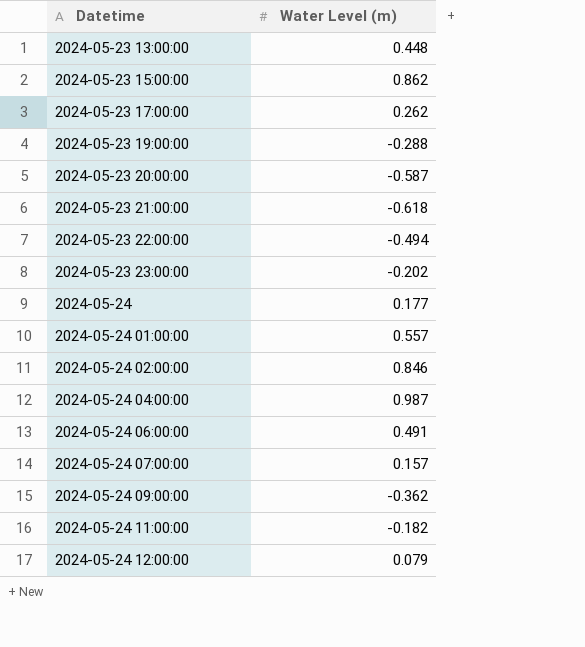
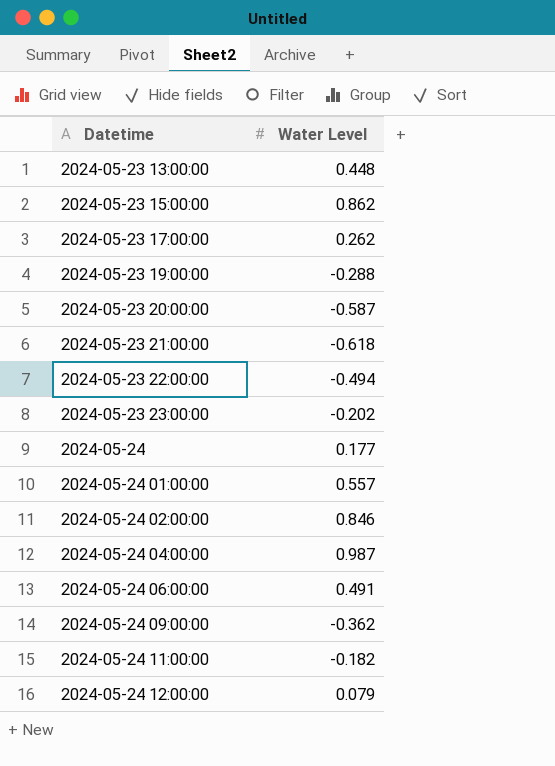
column name: Water Level (m) -> Water Level
row 2024-05-24 07:00:00: 0.157 -> none

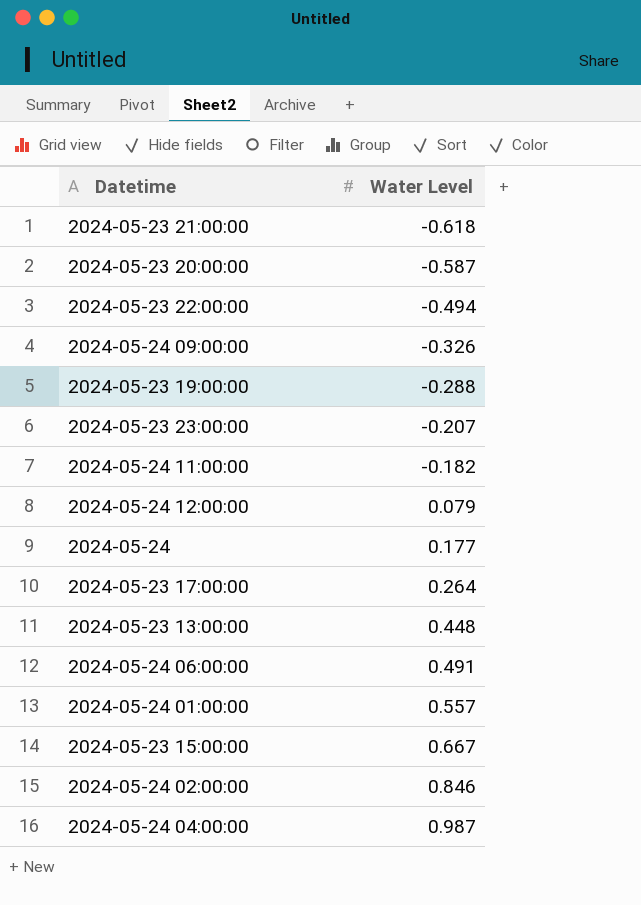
row order: Datetime ascending -> Water Level ascending
2024-05-24 09:00:00 | Water Level: -0.362 -> -0.326
2024-05-23 23:00:00 | Water Level: -0.202 -> -0.207
2024-05-23 17:00:00 | Water Level: 0.262 -> 0.264
2024-05-23 15:00:00 | Water Level: 0.862 -> 0.667

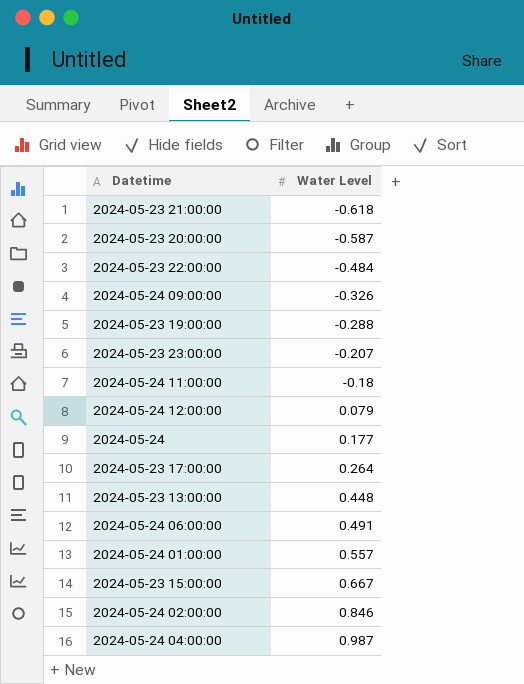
2024-05-23 22:00:00 | Water Level: -0.494 -> -0.484
2024-05-24 11:00:00 | Water Level: -0.182 -> -0.18

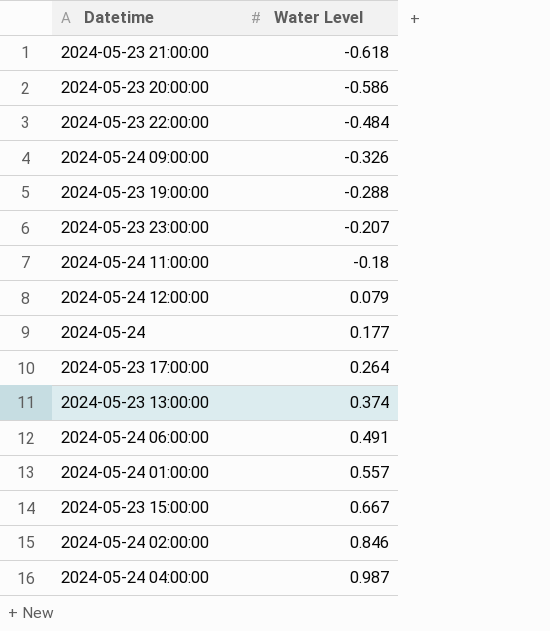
2024-05-23 20:00:00 | Water Level: -0.587 -> -0.586
2024-05-23 13:00:00 | Water Level: 0.448 -> 0.374

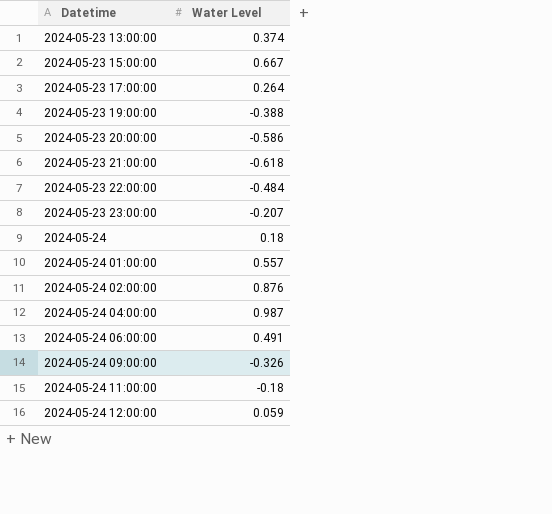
row order: Water Level ascending -> Datetime ascending
2024-05-23 19:00:00 | Water Level: -0.288 -> -0.388
2024-05-24 | Water Level: 0.177 -> 0.18
2024-05-24 02:00:00 | Water Level: 0.846 -> 0.876
2024-05-24 12:00:00 | Water Level: 0.079 -> 0.059

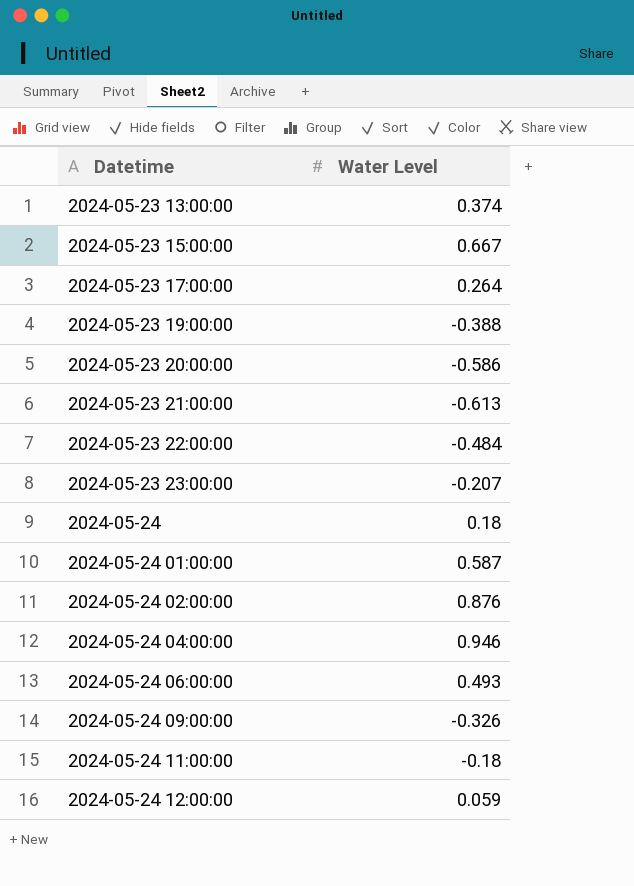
2024-05-23 21:00:00 | Water Level: -0.618 -> -0.613
2024-05-24 01:00:00 | Water Level: 0.557 -> 0.587
2024-05-24 04:00:00 | Water Level: 0.987 -> 0.946
2024-05-24 06:00:00 | Water Level: 0.491 -> 0.493

